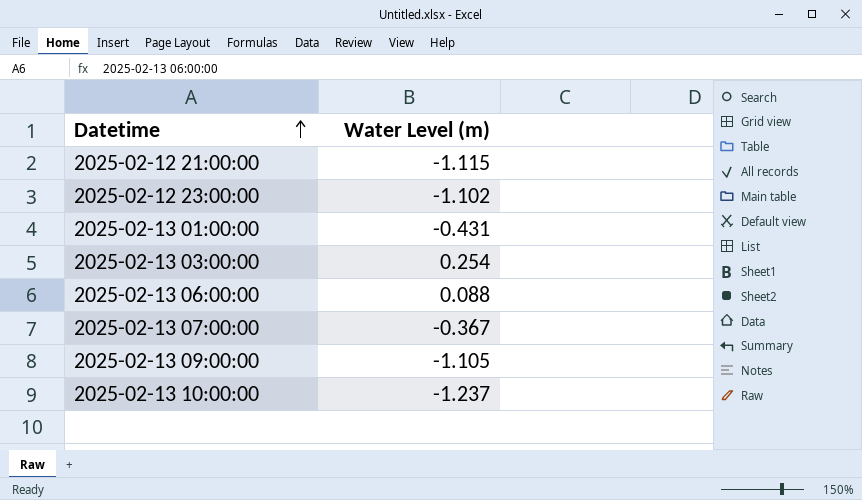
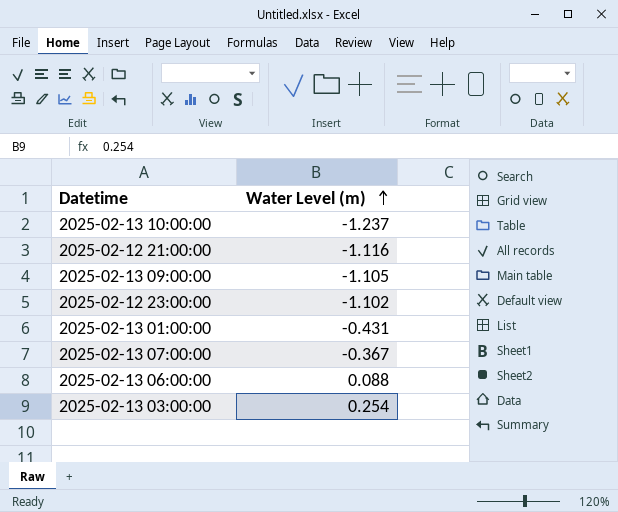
row order: Datetime ascending -> Water Level (m) ascending
2025-02-12 21:00:00 | Water Level (m): -1.115 -> -1.116

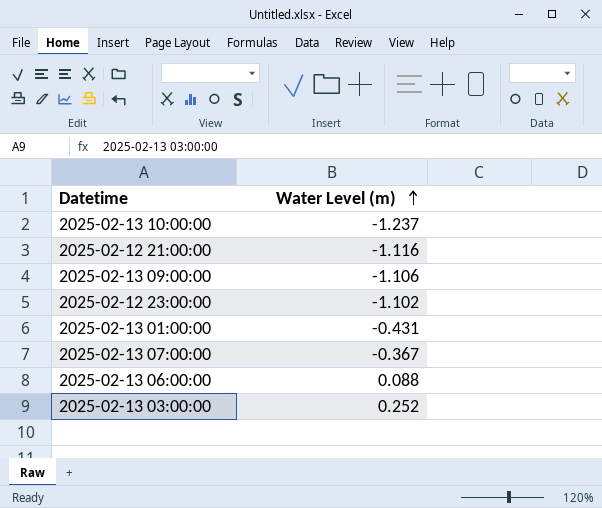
2025-02-13 09:00:00 | Water Level (m): -1.105 -> -1.106
2025-02-13 03:00:00 | Water Level (m): 0.254 -> 0.252

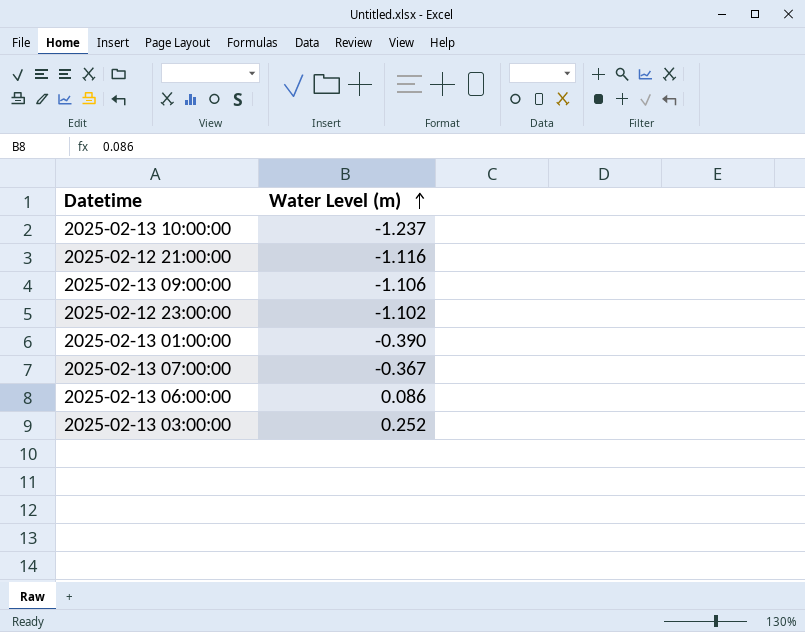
2025-02-13 01:00:00 | Water Level (m): -0.431 -> -0.390
2025-02-13 06:00:00 | Water Level (m): 0.088 -> 0.086

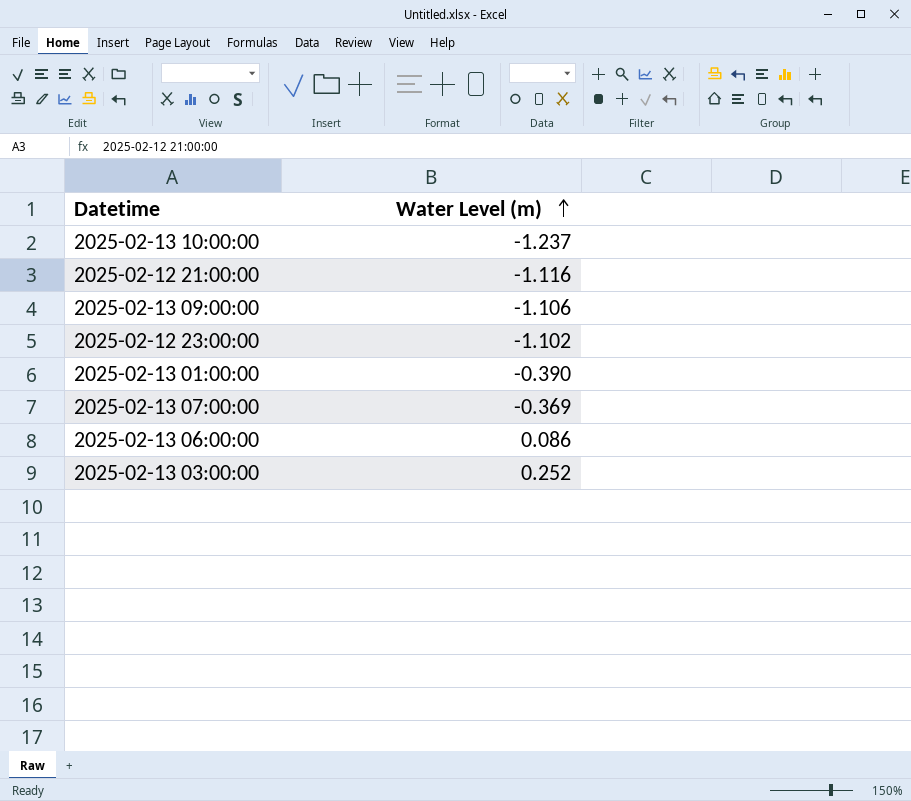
2025-02-13 07:00:00 | Water Level (m): -0.367 -> -0.369

